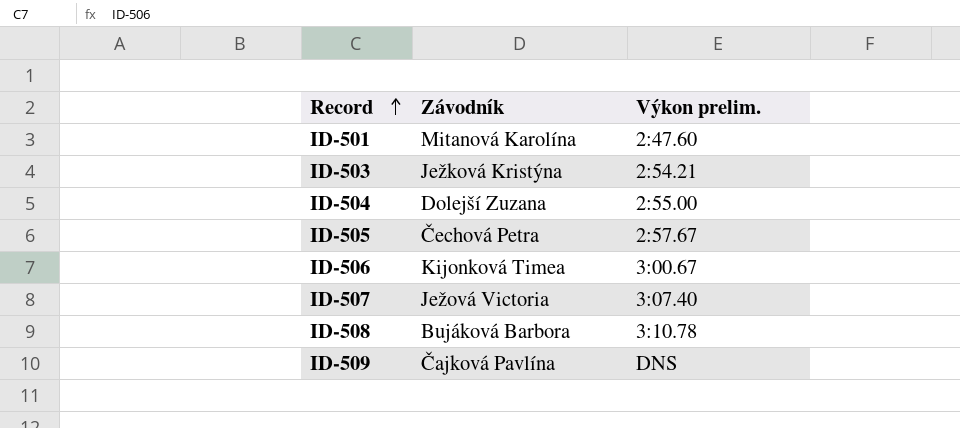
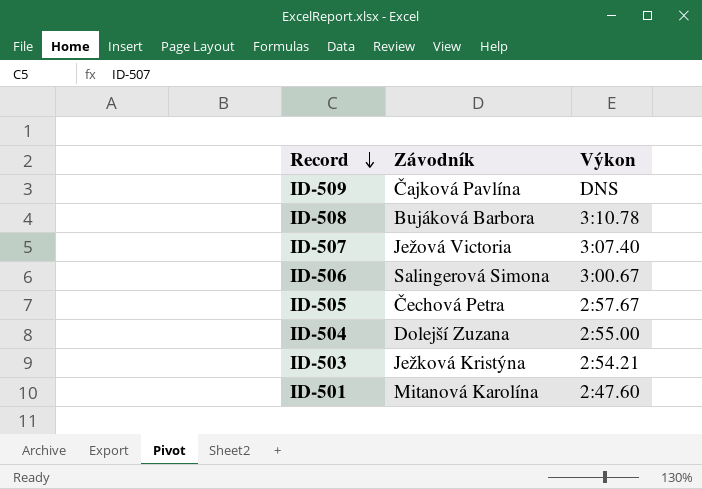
row order: Record ascending -> Record descending
column name: Výkon prelim. -> Výkon
ID-506 | Závodník: Kijonková Timea -> Salingerová Simona

